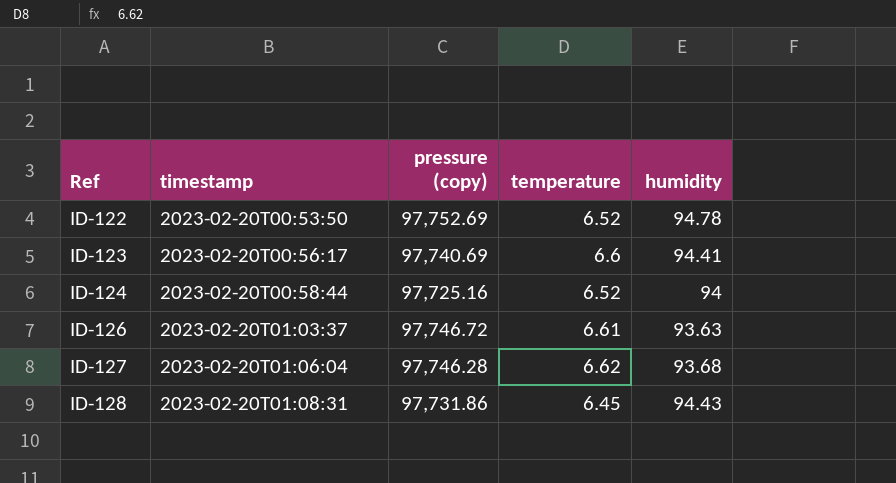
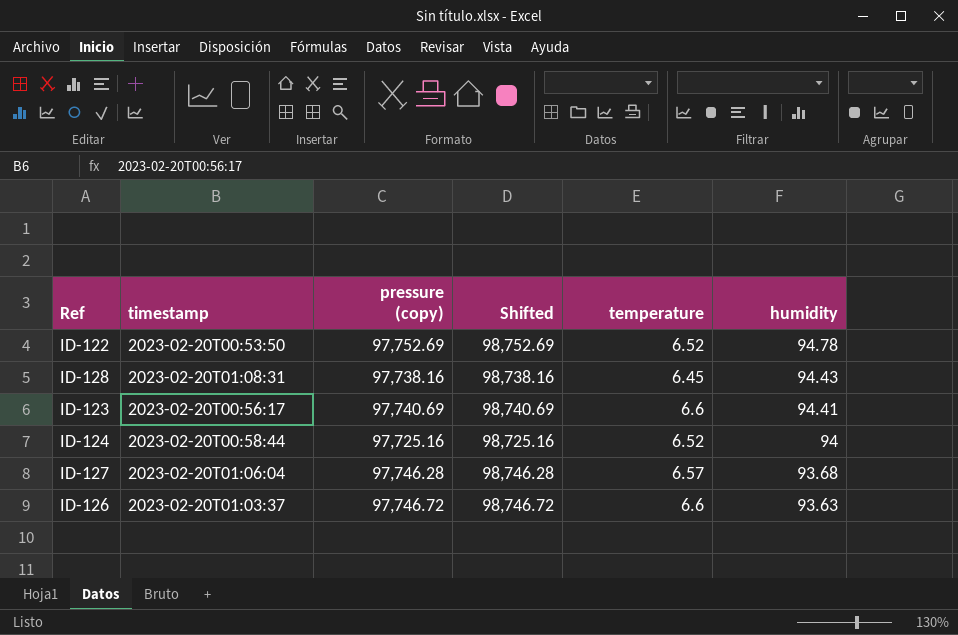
row order: Ref ascending -> humidity descending
column Shifted | formula: none -> [pressure (copy)] + 1000
ID-128 | pressure (copy): 97,731.86 -> 97,738.16
ID-127 | temperature: 6.62 -> 6.57
ID-126 | temperature: 6.61 -> 6.6

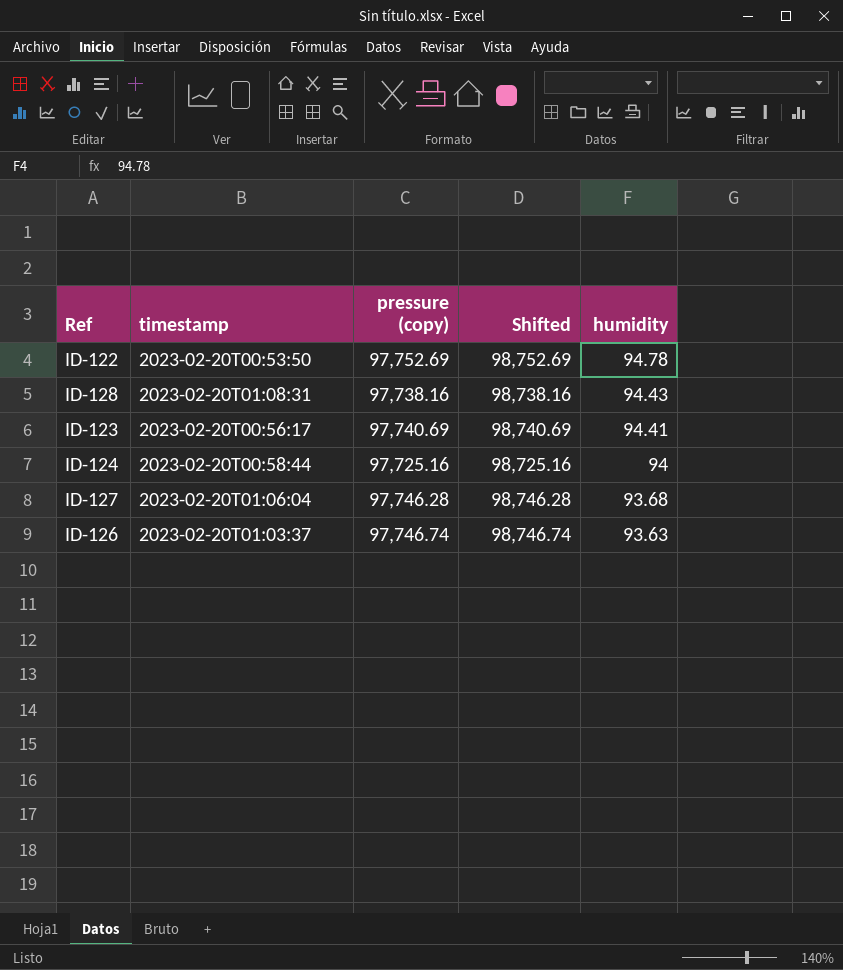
column temperature | position: 5 -> none
ID-126 | pressure (copy): 97,746.72 -> 97,746.74
ID-126 | Shifted: 98,746.72 -> 98,746.74

